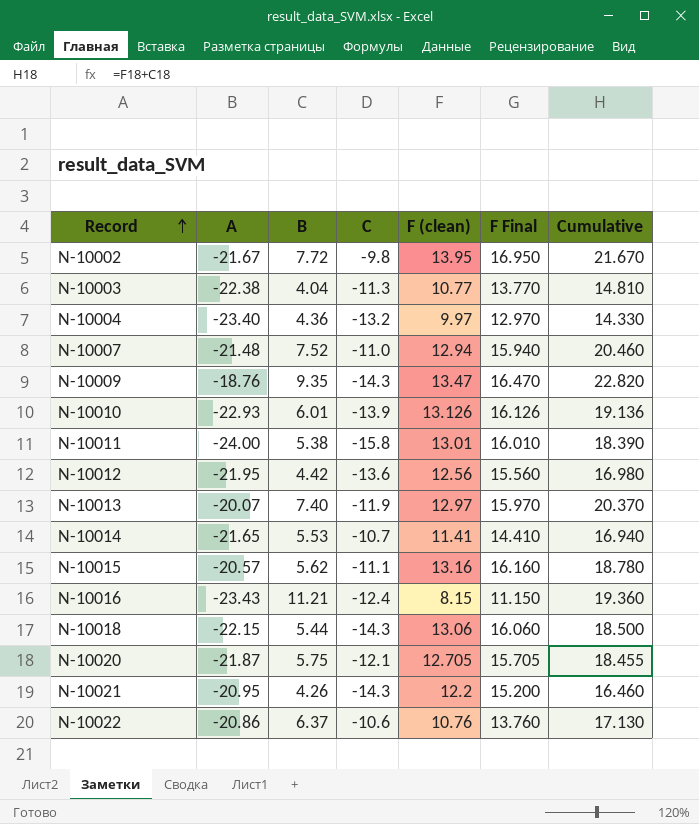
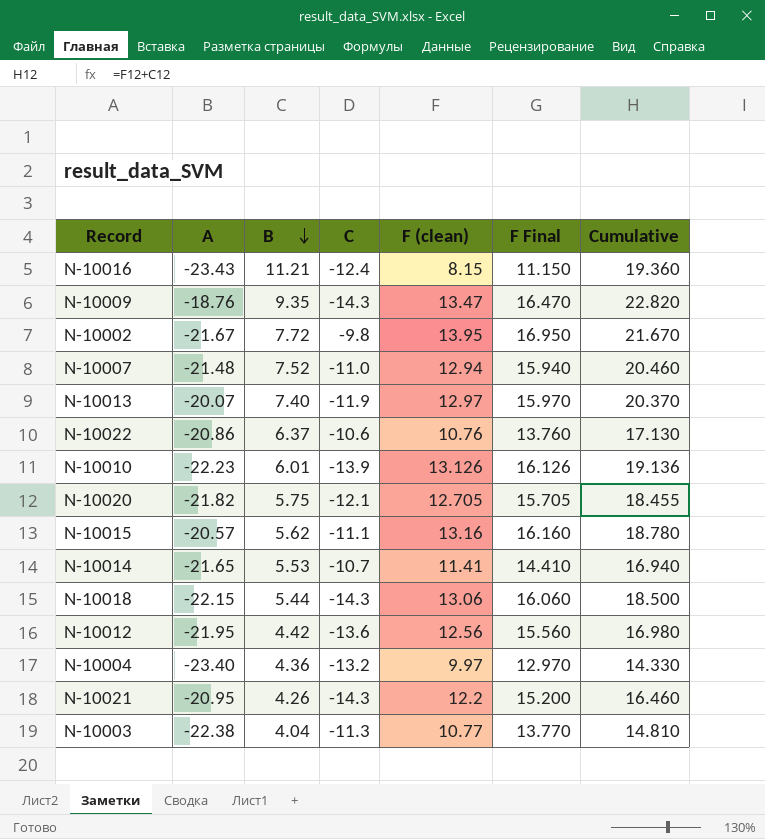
row order: Record ascending -> B descending
row N-10011: -24.00 | 5.38 | -15.8 | 13.01 | 16.010 | 18.390 -> none
N-10010 | A: -22.93 -> -22.23
N-10020 | A: -21.87 -> -21.82

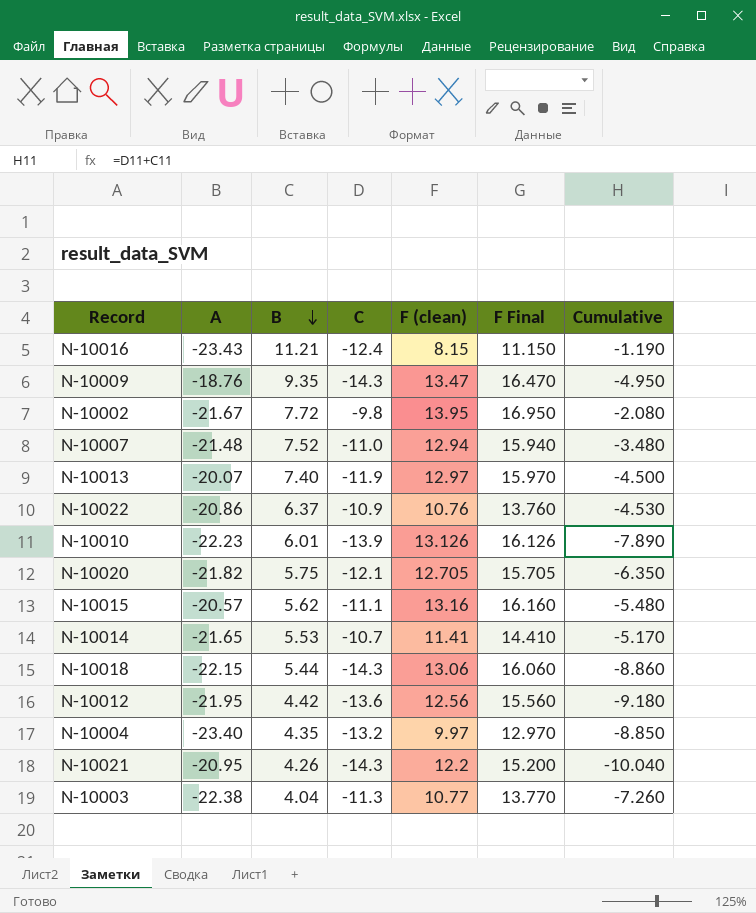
column Cumulative | formula: [B] + [F (clean)] -> [B] + [C]
N-10022 | C: -10.6 -> -10.9
N-10004 | B: 4.36 -> 4.35

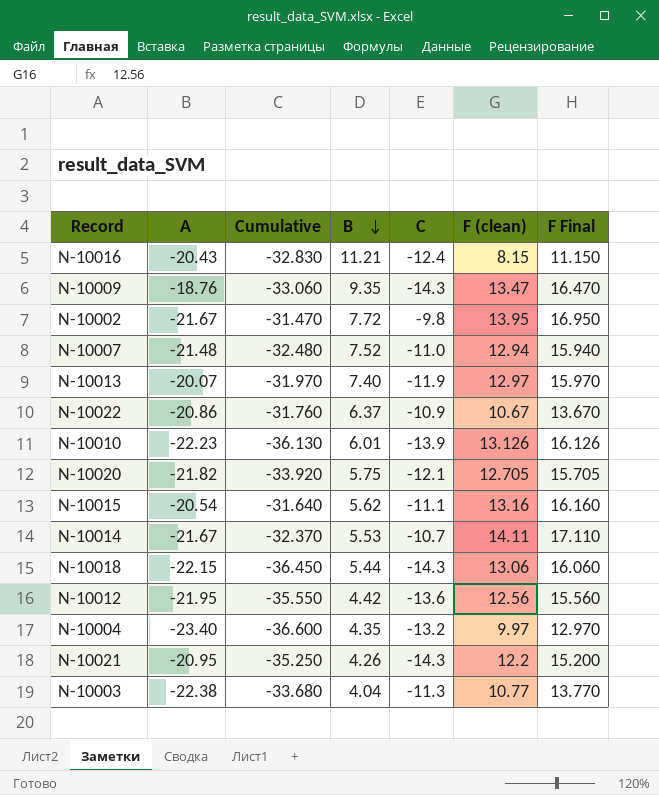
column Cumulative | formula: [B] + [C] -> [A] + [C]
column Cumulative | position: 7 -> 3
N-10016 | A: -23.43 -> -20.43
N-10022 | F (clean): 10.76 -> 10.67
N-10022 | F Final: 13.760 -> 13.670
N-10015 | A: -20.57 -> -20.54
N-10014 | A: -21.65 -> -21.67
N-10014 | F (clean): 11.41 -> 14.11
N-10014 | F Final: 14.410 -> 17.110

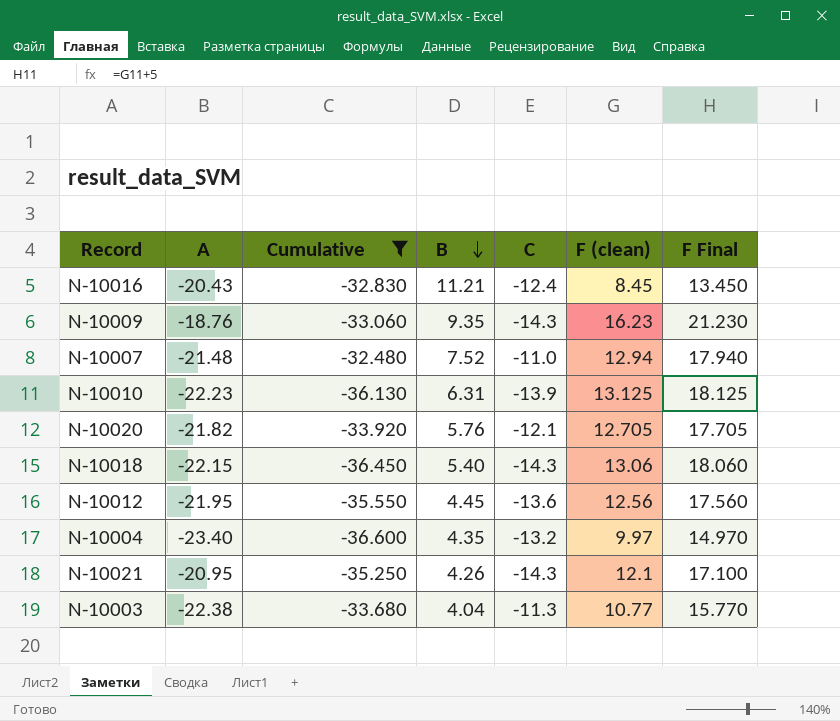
filter: none -> Cumulative <= -32.480
column F Final | formula: [F (clean)] + 3 -> [F (clean)] + 5
N-10016 | F (clean): 8.15 -> 8.45
N-10009 | F (clean): 13.47 -> 16.23
N-10010 | B: 6.01 -> 6.31
N-10010 | F (clean): 13.126 -> 13.125
N-10020 | B: 5.75 -> 5.76
N-10018 | B: 5.44 -> 5.40
N-10012 | B: 4.42 -> 4.45
N-10021 | F (clean): 12.2 -> 12.1

